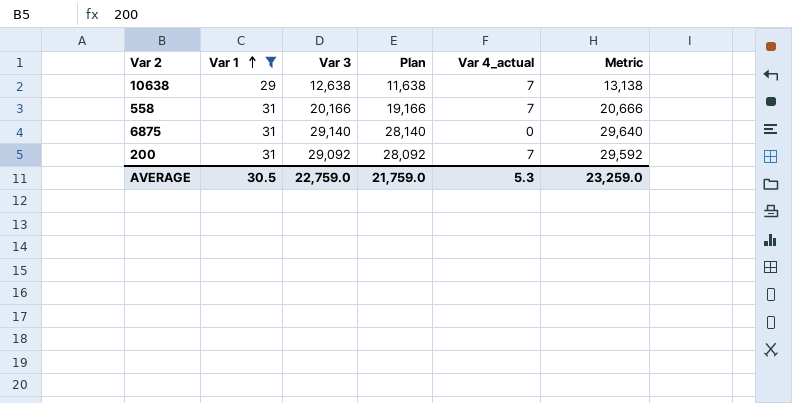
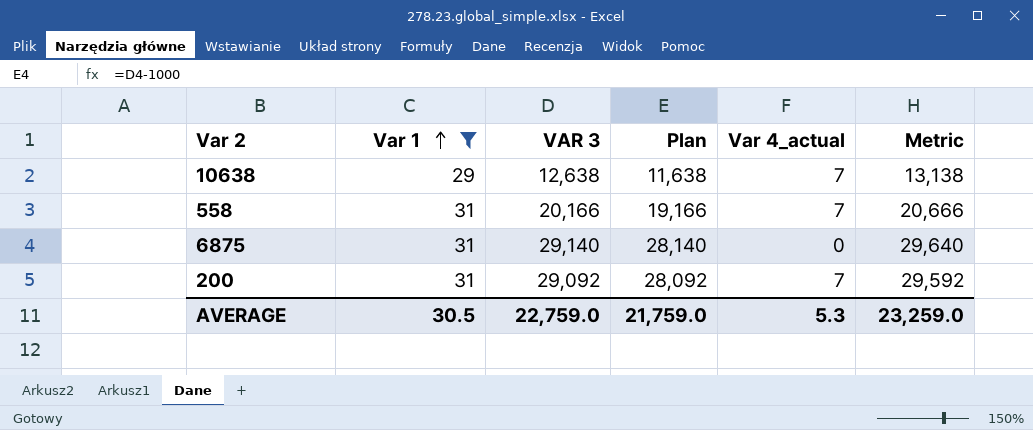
column name: Var 3 -> VAR 3

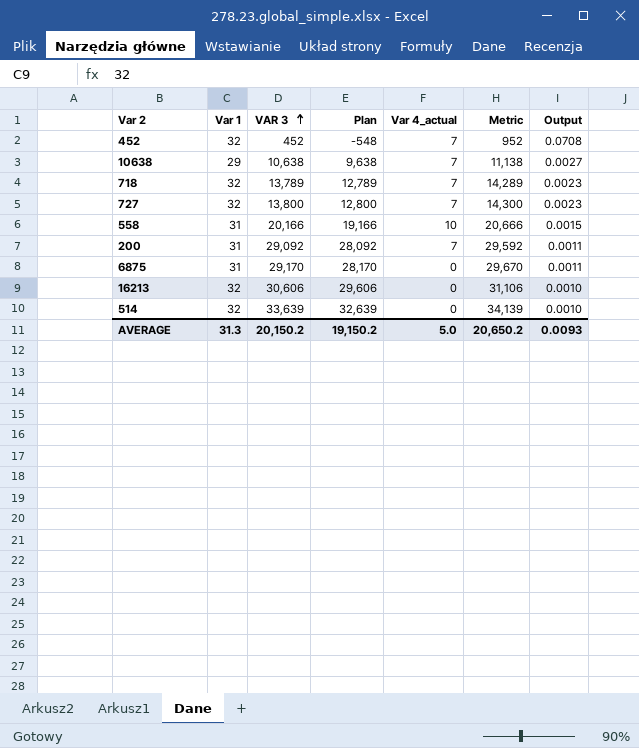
filter: Var 1 != 32 -> none
row order: Var 1 ascending -> VAR 3 ascending
column Output | formula: none -> [Var 1] / [VAR 3]
10638 | VAR 3: 12,638 -> 10,638
10638 | Plan: 11,638 -> 9,638
10638 | Metric: 13,138 -> 11,138
558 | Var 4_actual: 7 -> 10
6875 | VAR 3: 29,140 -> 29,170
6875 | Plan: 28,140 -> 28,170
6875 | Metric: 29,640 -> 29,670
AVERAGE | Var 1: 30.5 -> 31.3
AVERAGE | VAR 3: 22,759.0 -> 20,150.2
AVERAGE | Plan: 21,759.0 -> 19,150.2
AVERAGE | Var 4_actual: 5.3 -> 5.0
AVERAGE | Metric: 23,259.0 -> 20,650.2

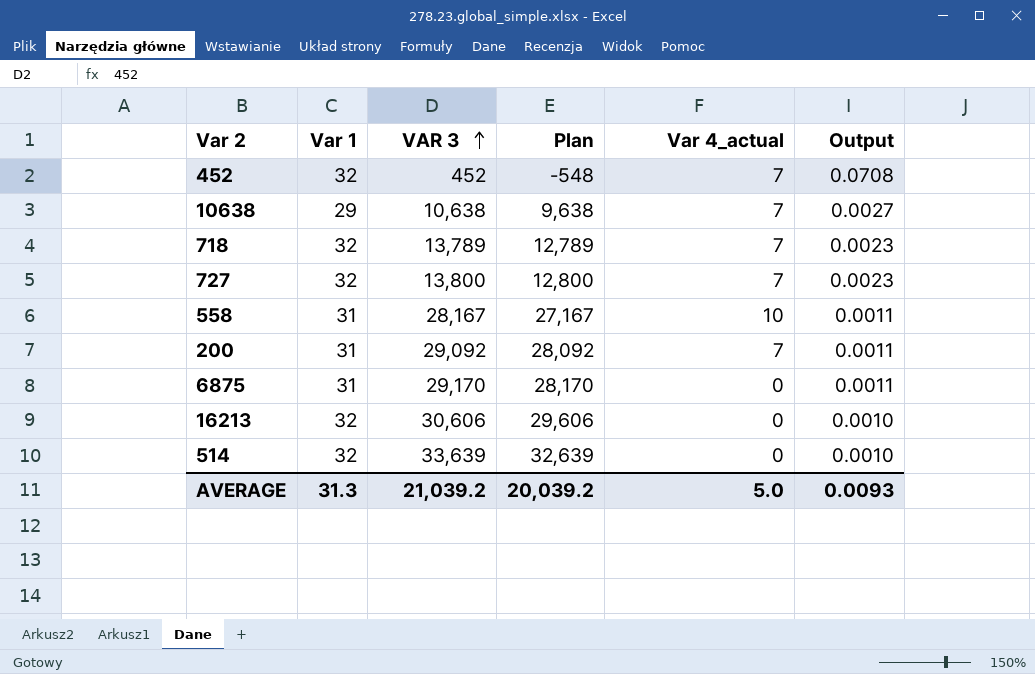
column Metric | formula: [VAR 3] + 500 -> none
558 | VAR 3: 20,166 -> 28,167
558 | Plan: 19,166 -> 27,167
558 | Output: 0.0015 -> 0.0011
AVERAGE | VAR 3: 20,150.2 -> 21,039.2
AVERAGE | Plan: 19,150.2 -> 20,039.2

